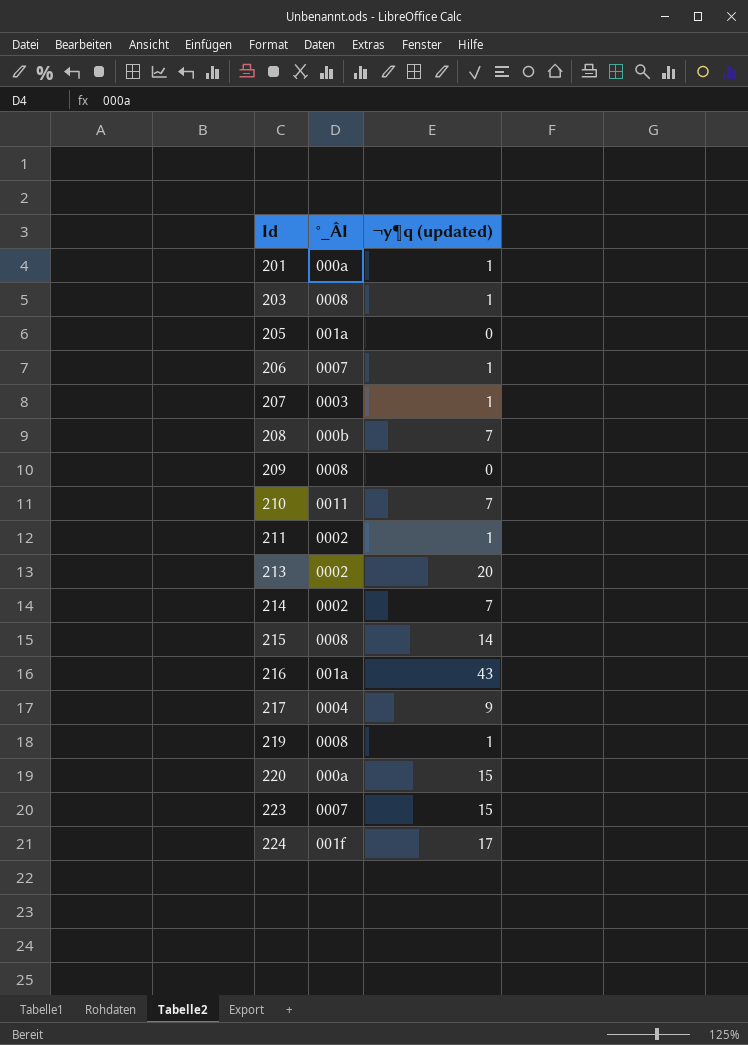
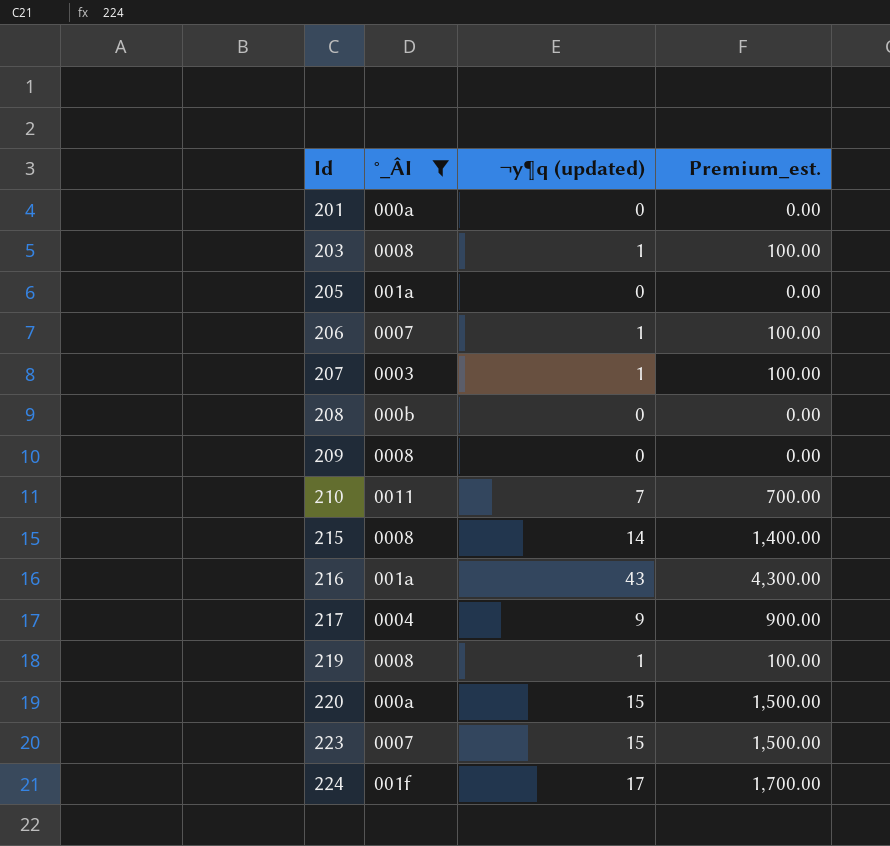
filter: none -> °_ÂI != 0002
column Premium_est. | formula: none -> [¬y¶q (updated)] * 100
201 | ¬y¶q (updated): 1 -> 0
208 | ¬y¶q (updated): 7 -> 0

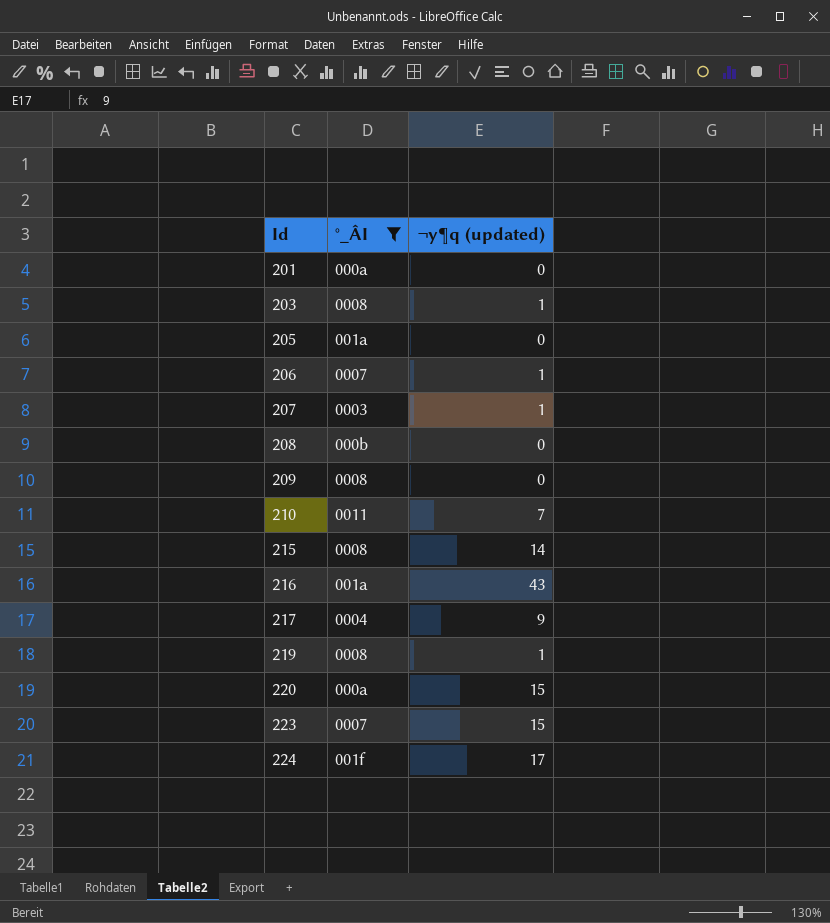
column Premium_est. | formula: [¬y¶q (updated)] * 100 -> none

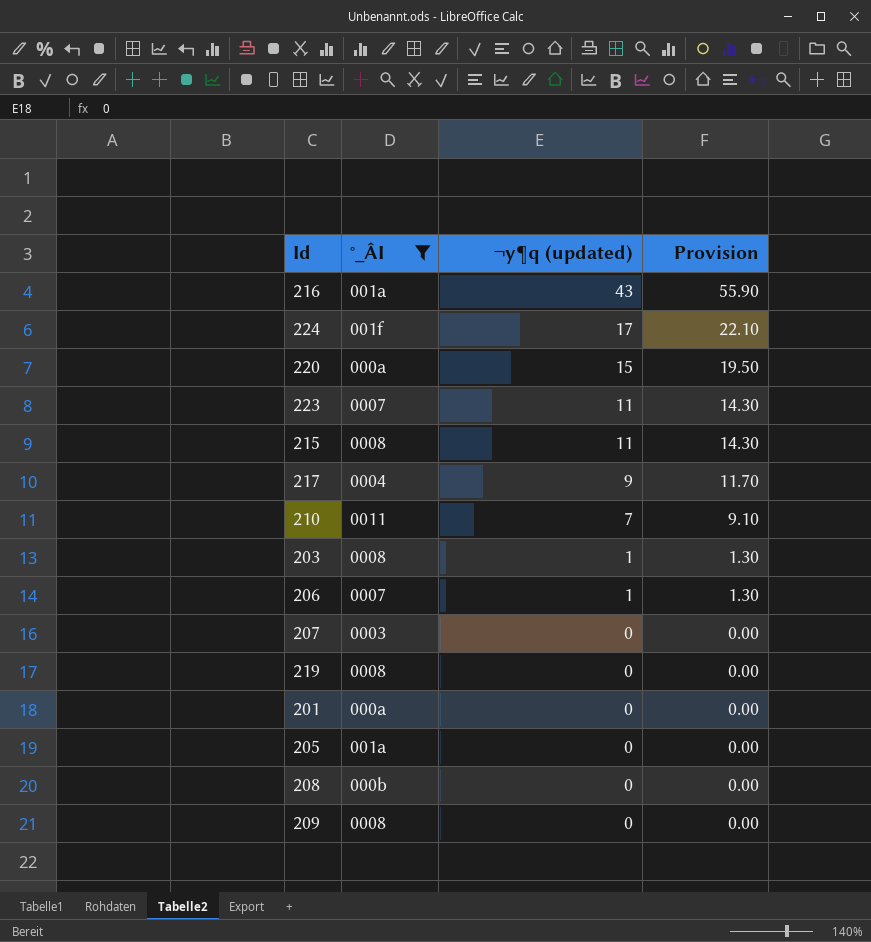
row order: Id ascending -> ¬y¶q (updated) descending
column Provision | formula: none -> [¬y¶q (updated)] * 1.3
223 | ¬y¶q (updated): 15 -> 11
215 | ¬y¶q (updated): 14 -> 11
207 | ¬y¶q (updated): 1 -> 0
219 | ¬y¶q (updated): 1 -> 0

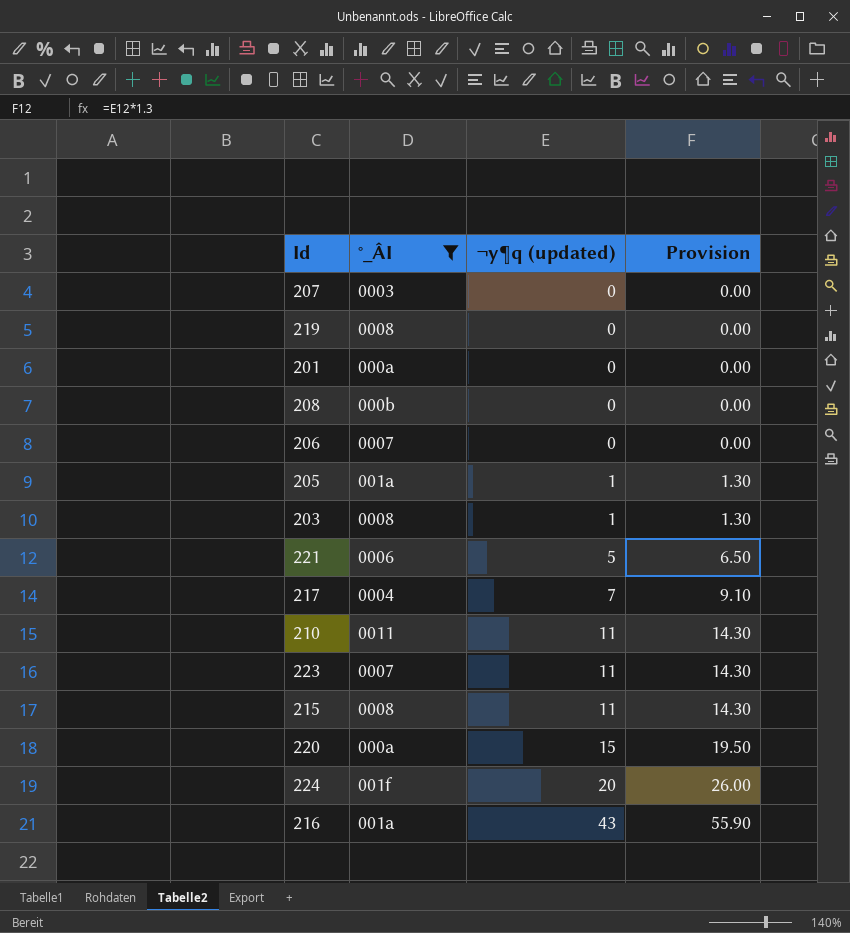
row order: ¬y¶q (updated) descending -> ¬y¶q (updated) ascending
row 209: 0008 | 0 | 0.00 -> none
206 | ¬y¶q (updated): 1 -> 0
206 | Provision: 1.30 -> 0.00
205 | ¬y¶q (updated): 0 -> 1
205 | Provision: 0.00 -> 1.30
row 221: none -> 0006 | 5 | 6.50
217 | ¬y¶q (updated): 9 -> 7
217 | Provision: 11.70 -> 9.10
210 | ¬y¶q (updated): 7 -> 11
210 | Provision: 9.10 -> 14.30
224 | ¬y¶q (updated): 17 -> 20
224 | Provision: 22.10 -> 26.00

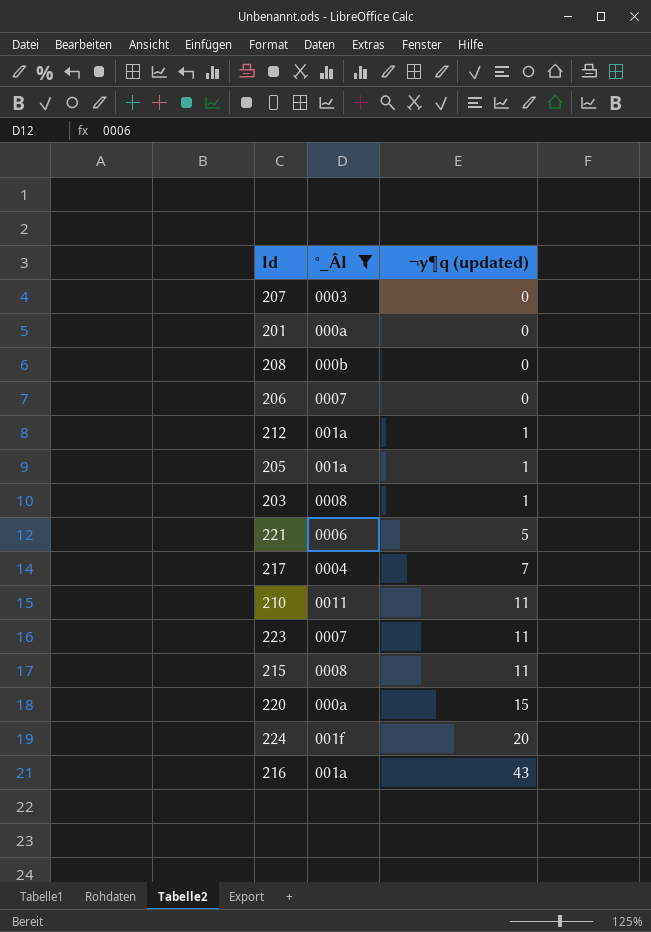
column Provision | formula: [¬y¶q (updated)] * 1.3 -> none
row 219: 0008 | 0 | 0.00 -> none
row 212: none -> 001a | 1

